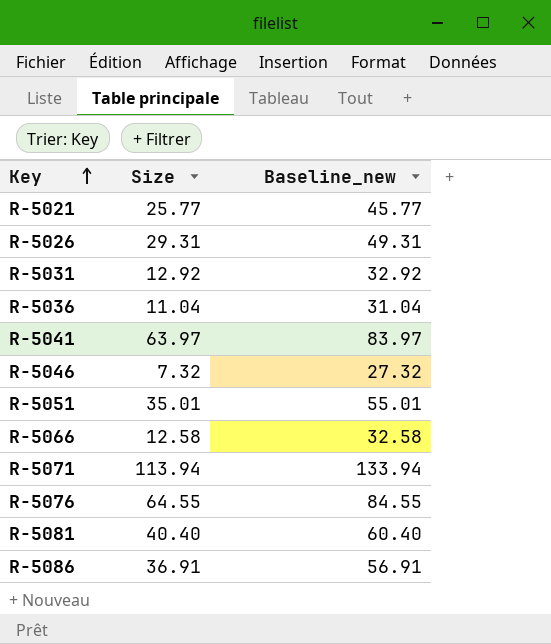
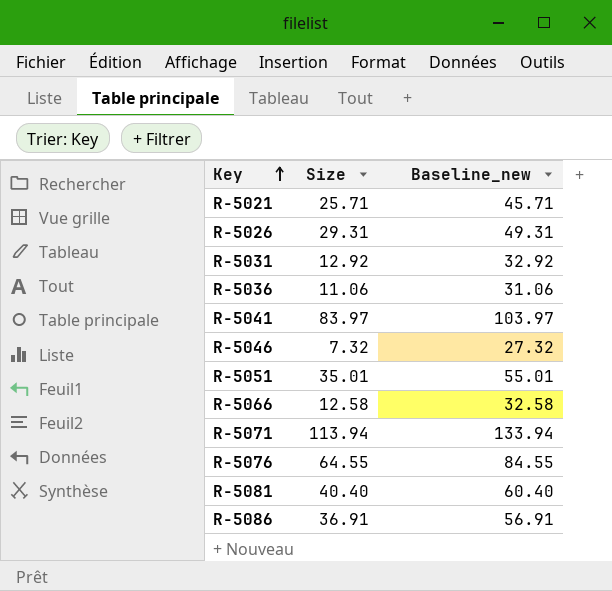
R-5021 | Size: 25.77 -> 25.71
R-5021 | Baseline_new: 45.77 -> 45.71
R-5036 | Size: 11.04 -> 11.06
R-5036 | Baseline_new: 31.04 -> 31.06
R-5041 | Size: 63.97 -> 83.97
R-5041 | Baseline_new: 83.97 -> 103.97

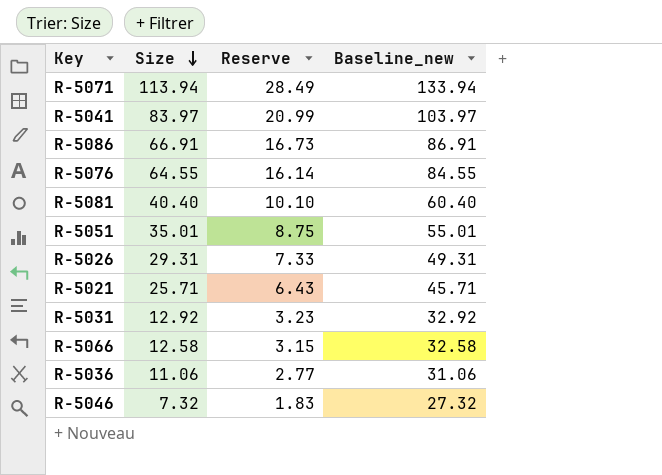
row order: Key ascending -> Size descending
column Reserve | formula: none -> [Size] * 0.25
R-5086 | Size: 36.91 -> 66.91
R-5086 | Baseline_new: 56.91 -> 86.91

